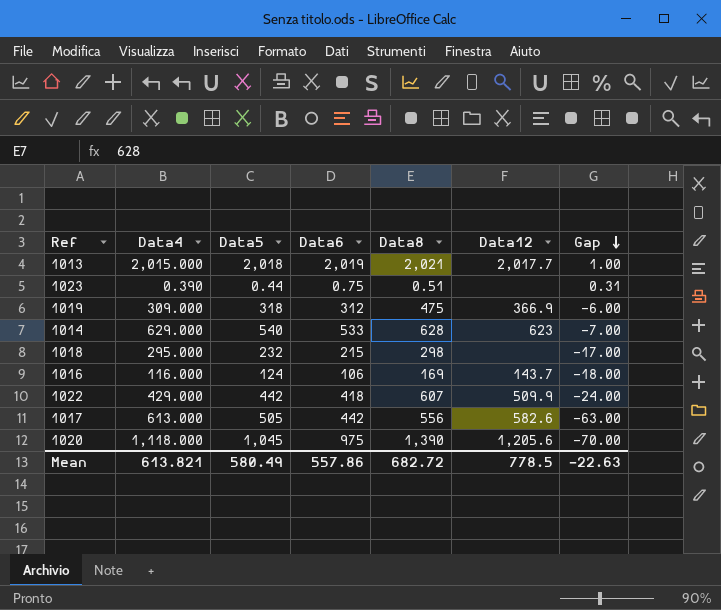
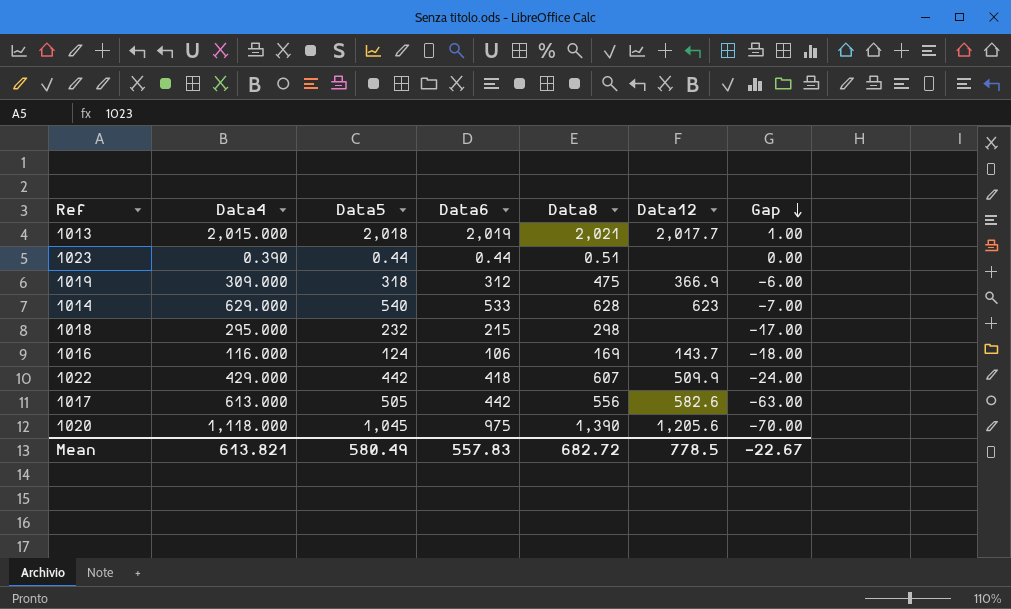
1023 | Data6: 0.75 -> 0.44
1023 | Gap: 0.31 -> 0.00
Mean | Data6: 557.86 -> 557.83
Mean | Gap: -22.63 -> -22.67

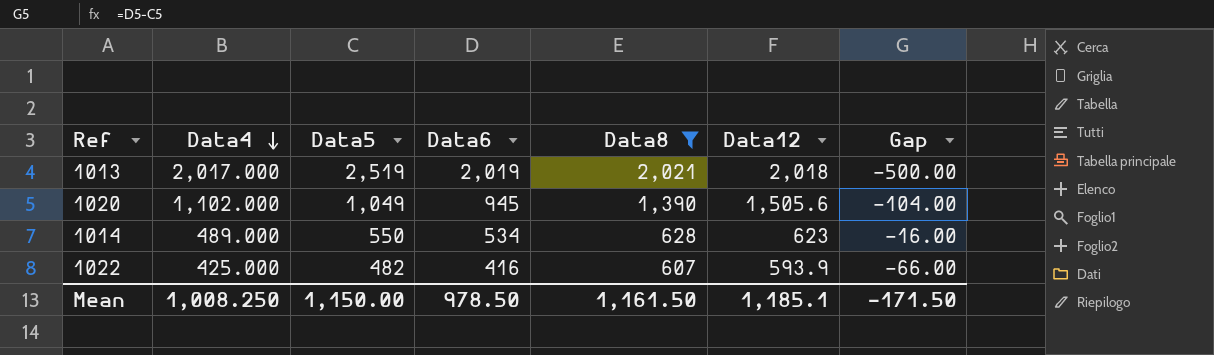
filter: none -> Data8 >= 607
row order: Gap descending -> Data4 descending
1013 | Data4: 2,015.000 -> 2,017.000
1013 | Data5: 2,018 -> 2,519
1013 | Data12: 2,017.7 -> 2,018
1013 | Gap: 1.00 -> -500.00
1020 | Data4: 1,118.000 -> 1,102.000
1020 | Data5: 1,045 -> 1,049
1020 | Data6: 975 -> 945
1020 | Data12: 1,205.6 -> 1,505.6
1020 | Gap: -70.00 -> -104.00
1014 | Data4: 629.000 -> 489.000
1014 | Data5: 540 -> 550
1014 | Data6: 533 -> 534
1014 | Gap: -7.00 -> -16.00
1022 | Data4: 429.000 -> 425.000
1022 | Data5: 442 -> 482
1022 | Data6: 418 -> 416
1022 | Data12: 509.9 -> 593.9
1022 | Gap: -24.00 -> -66.00
Mean | Data4: 613.821 -> 1,008.250
Mean | Data5: 580.49 -> 1,150.00
Mean | Data6: 557.83 -> 978.50
Mean | Data8: 682.72 -> 1,161.50
Mean | Data12: 778.5 -> 1,185.1
Mean | Gap: -22.67 -> -171.50

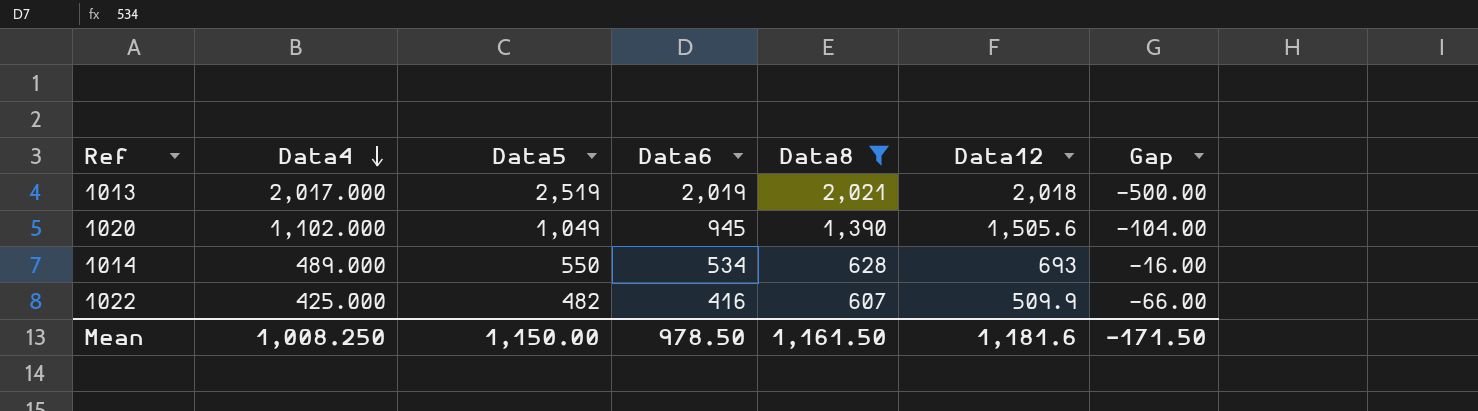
1014 | Data12: 623 -> 693
1022 | Data12: 593.9 -> 509.9
Mean | Data12: 1,185.1 -> 1,181.6

